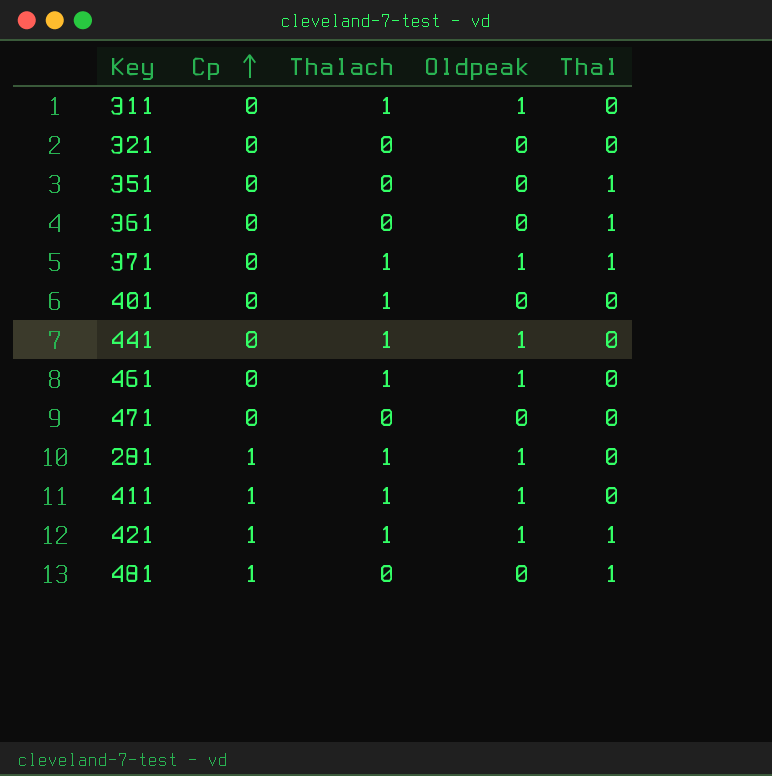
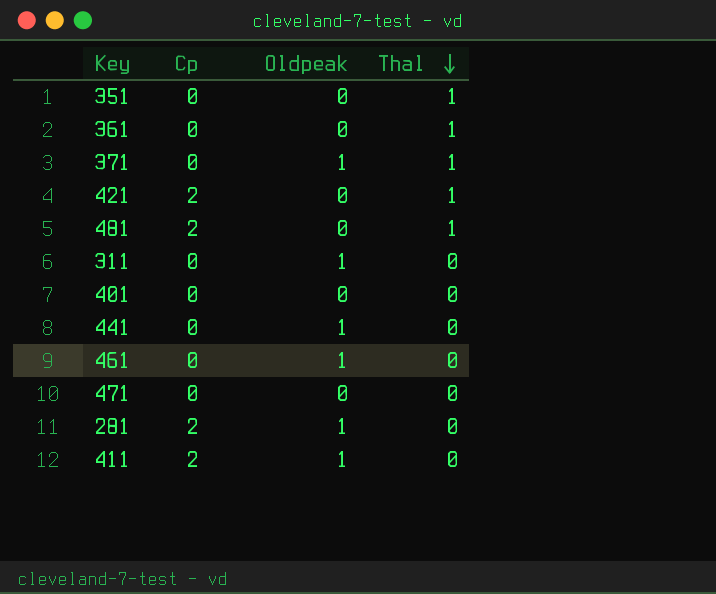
row order: Cp ascending -> Thal descending
column Thalach | position: 3 -> none
row 321: 0 | 0 | 0 | 0 -> none
421 | Cp: 1 -> 2
421 | Oldpeak: 1 -> 0
481 | Cp: 1 -> 2
281 | Cp: 1 -> 2
411 | Cp: 1 -> 2

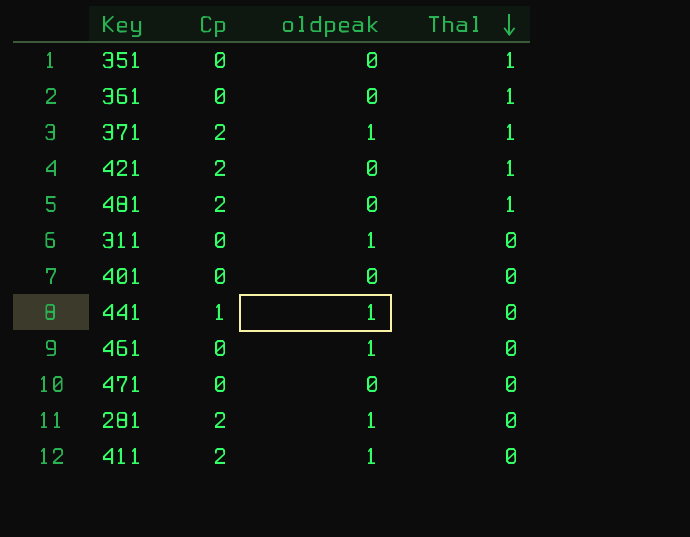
column name: Oldpeak -> oldpeak
371 | Cp: 0 -> 2
441 | Cp: 0 -> 1

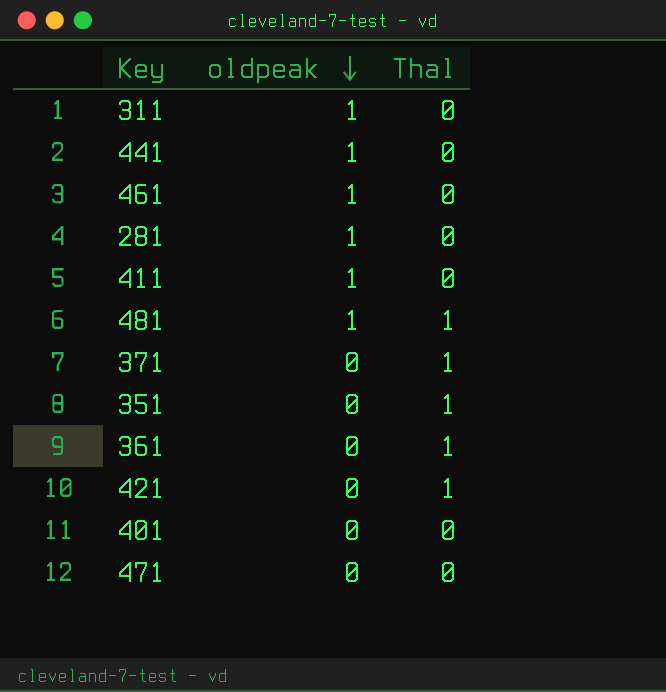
row order: Thal descending -> oldpeak descending
column Cp | position: 2 -> none
481 | oldpeak: 0 -> 1
371 | oldpeak: 1 -> 0

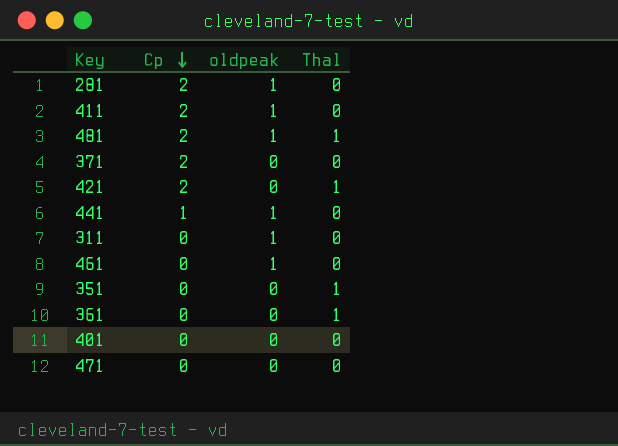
row order: oldpeak descending -> Cp descending
column Cp | position: none -> 2
371 | Thal: 1 -> 0

